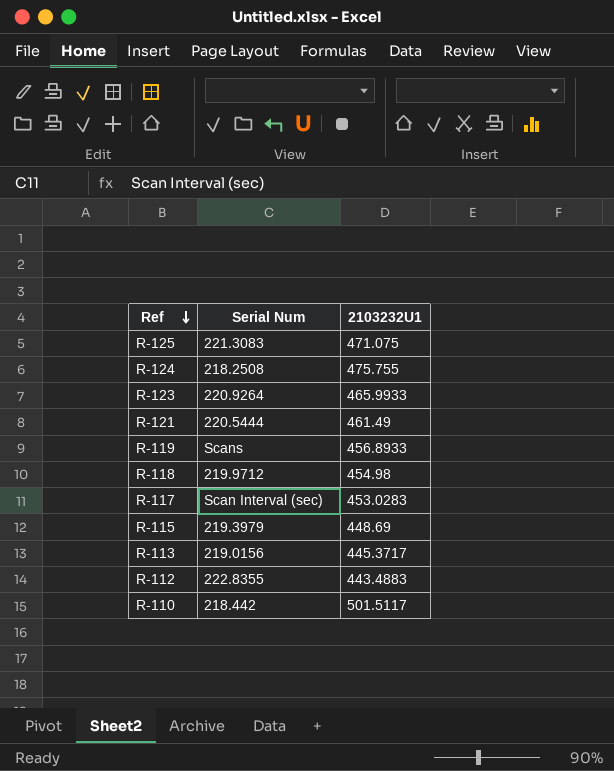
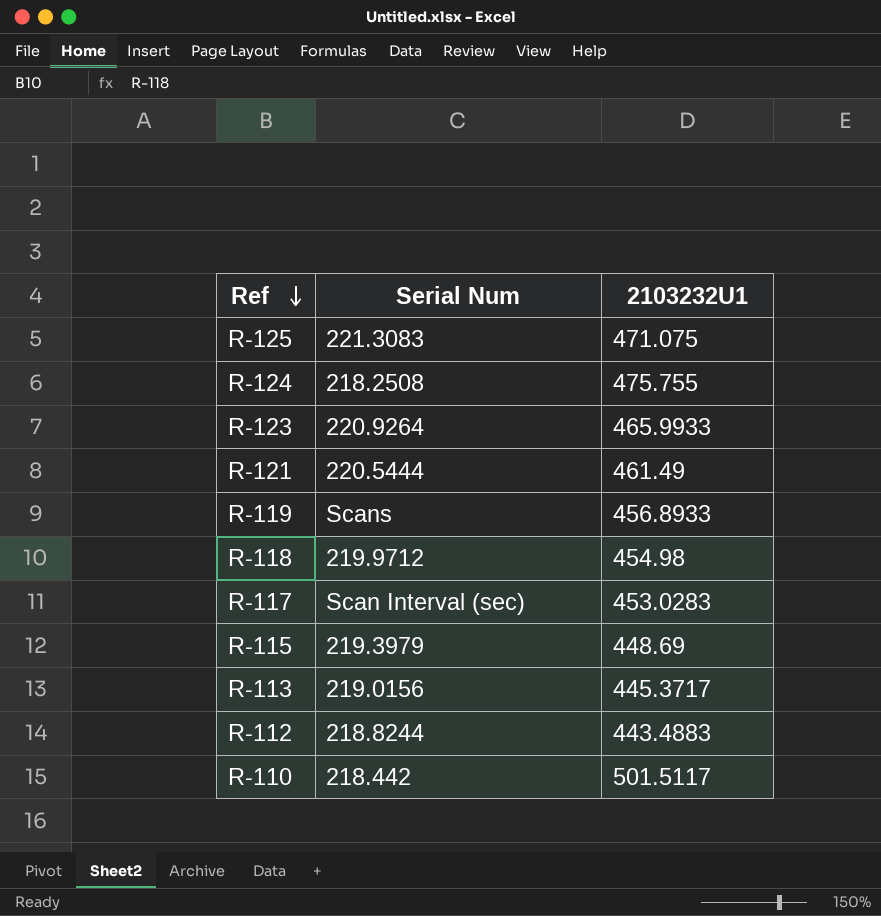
R-112 | Serial Num: 222.8355 -> 218.8244

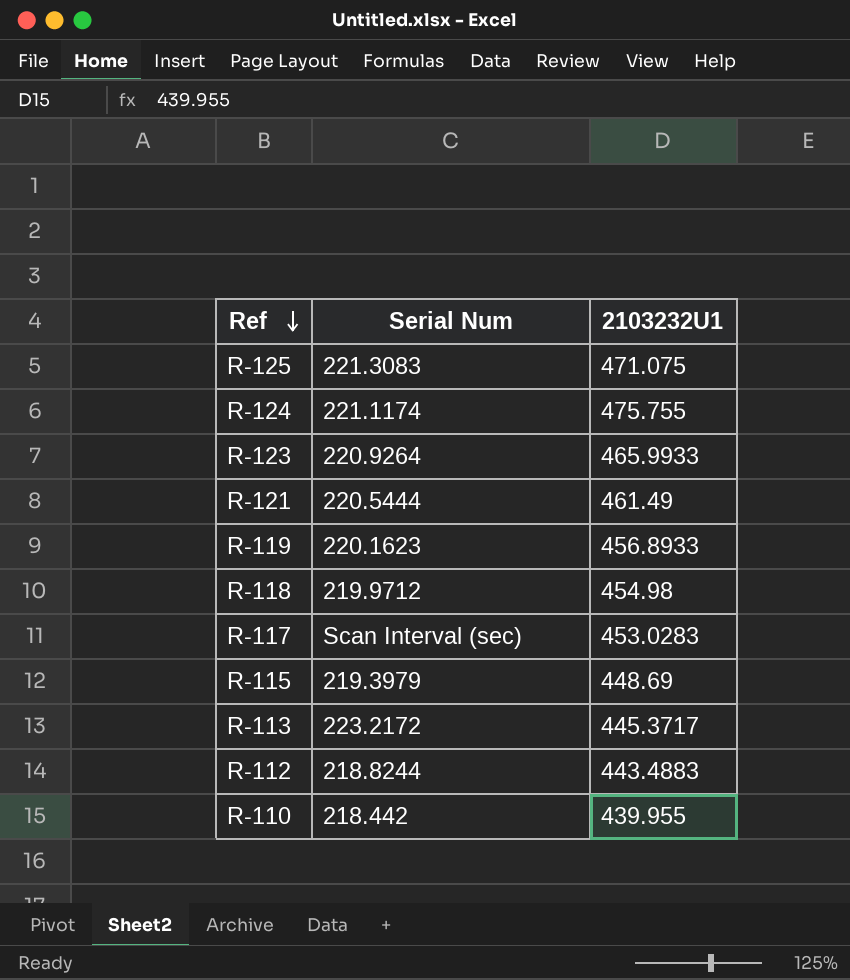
R-124 | Serial Num: 218.2508 -> 221.1174
R-119 | Serial Num: Scans -> 220.1623
R-113 | Serial Num: 219.0156 -> 223.2172
R-110 | 2103232U1: 501.5117 -> 439.955

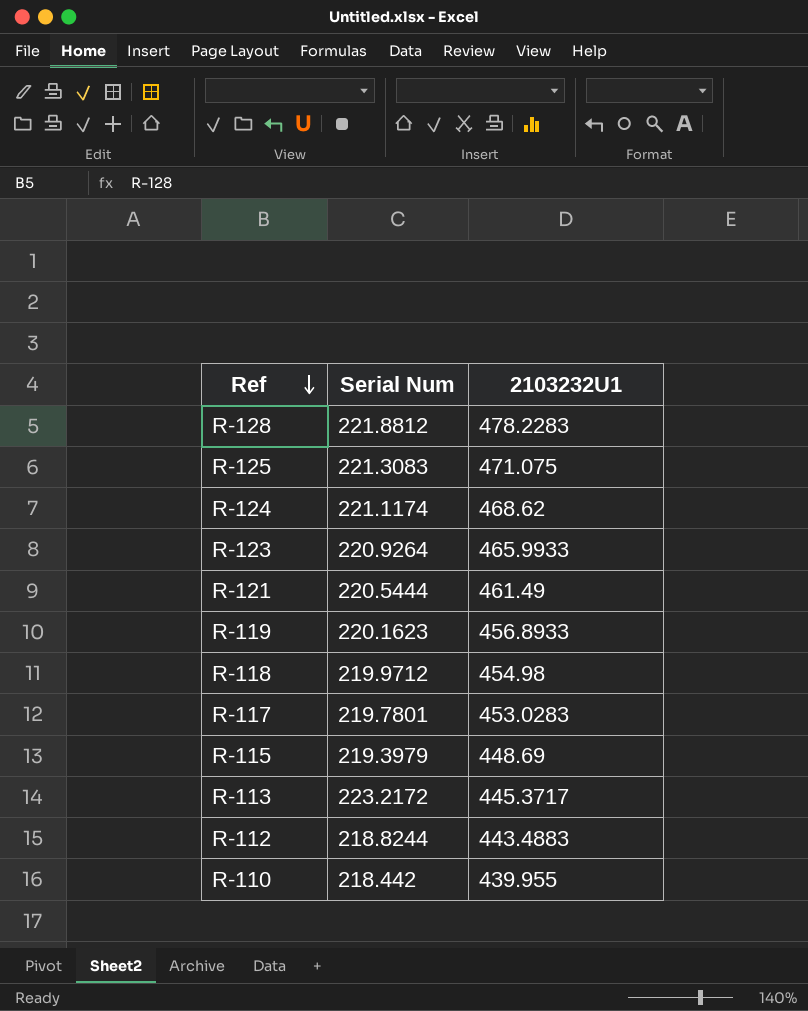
row R-128: none -> 221.8812 | 478.2283
R-124 | 2103232U1: 475.755 -> 468.62
R-117 | Serial Num: Scan Interval (sec) -> 219.7801

